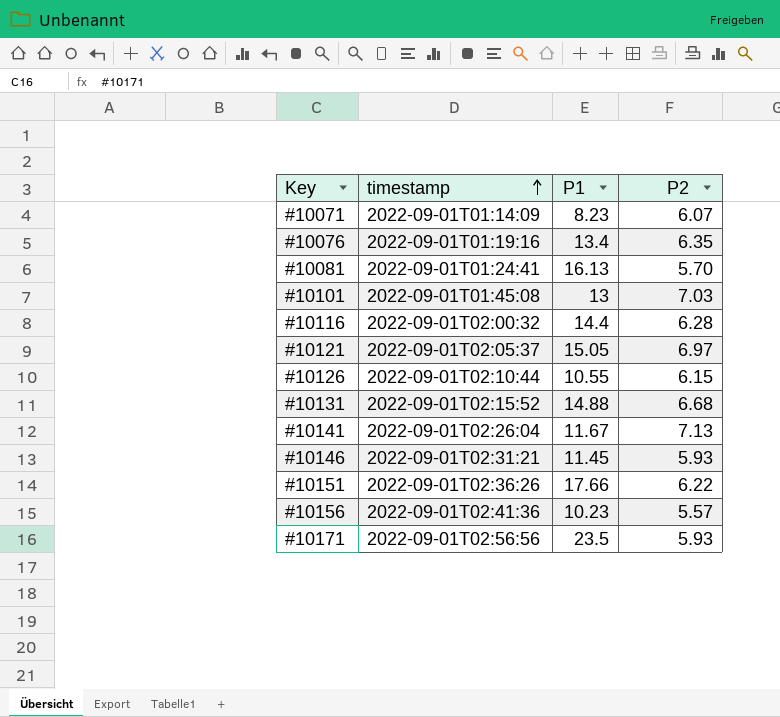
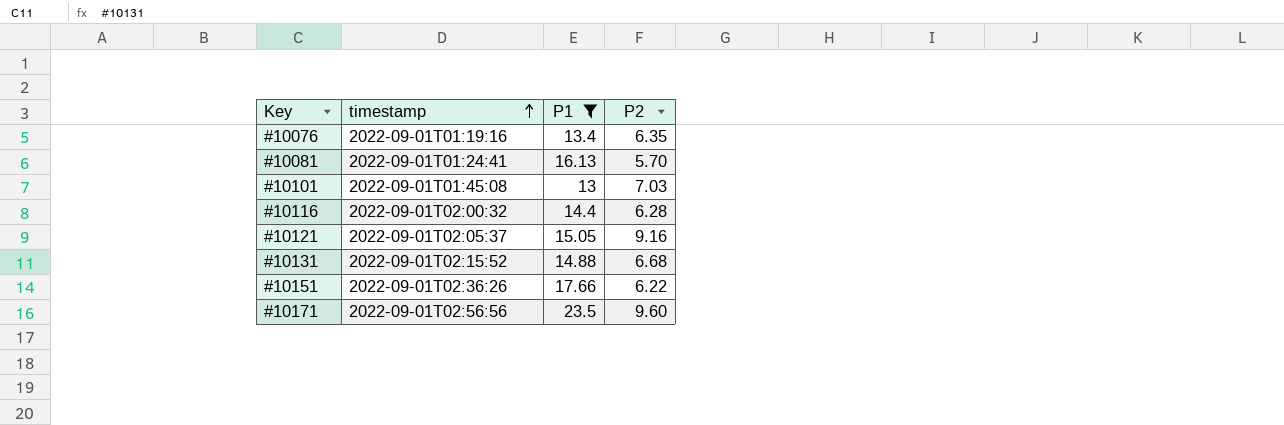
filter: none -> P1 >= 13
#10121 | P2: 6.97 -> 9.16
#10171 | P2: 5.93 -> 9.60

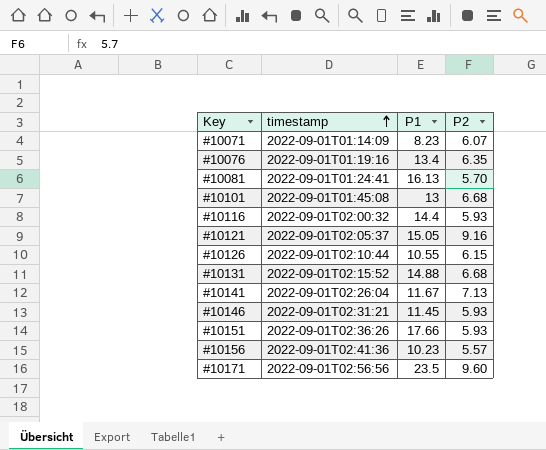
filter: P1 >= 13 -> none
#10101 | P2: 7.03 -> 6.68
#10116 | P2: 6.28 -> 5.93
#10151 | P2: 6.22 -> 5.93

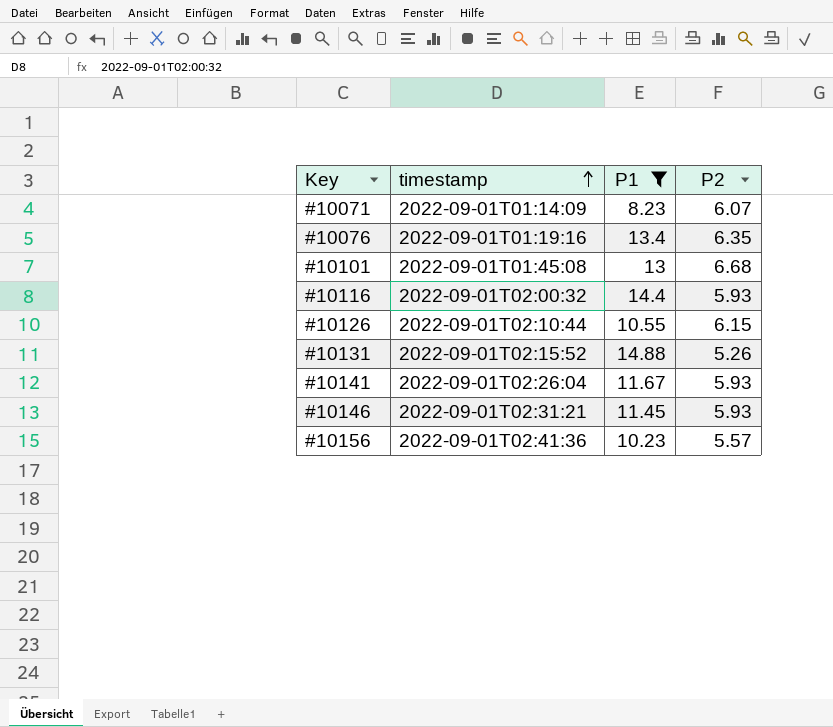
filter: none -> P1 <= 14.88
#10131 | P2: 6.68 -> 5.26
#10141 | P2: 7.13 -> 5.93

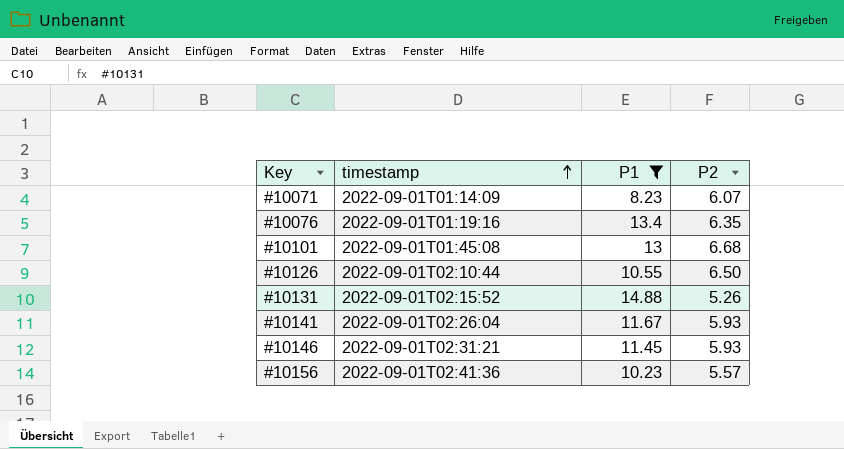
row #10116: 2022-09-01T02:00:32 | 14.4 | 5.93 -> none
#10126 | P2: 6.15 -> 6.50

